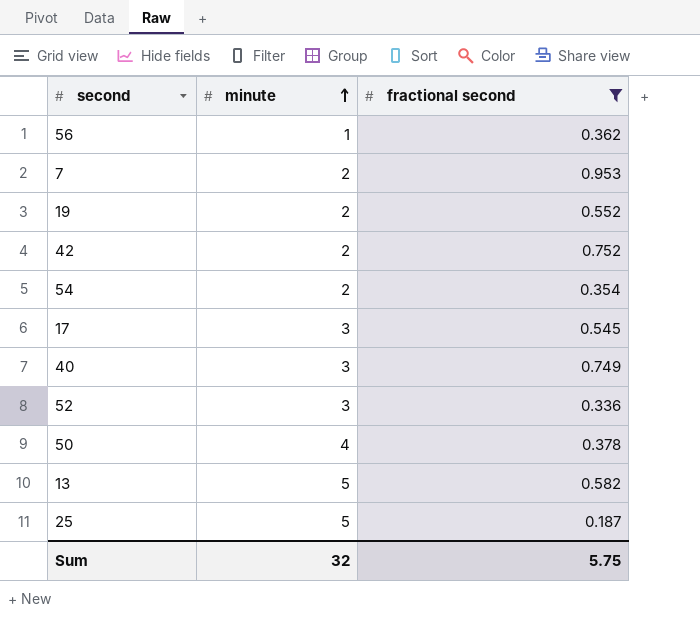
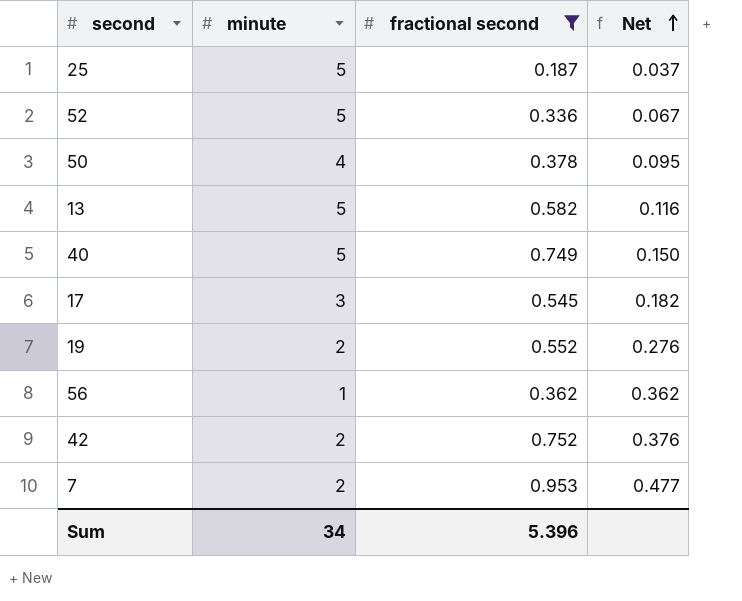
row order: minute ascending -> Net ascending
column Net | formula: none -> [fractional second] / [minute]
row 54: 2 | 0.354 -> none
52 | minute: 3 -> 5
40 | minute: 3 -> 5
Sum | minute: 32 -> 34
Sum | fractional second: 5.75 -> 5.396

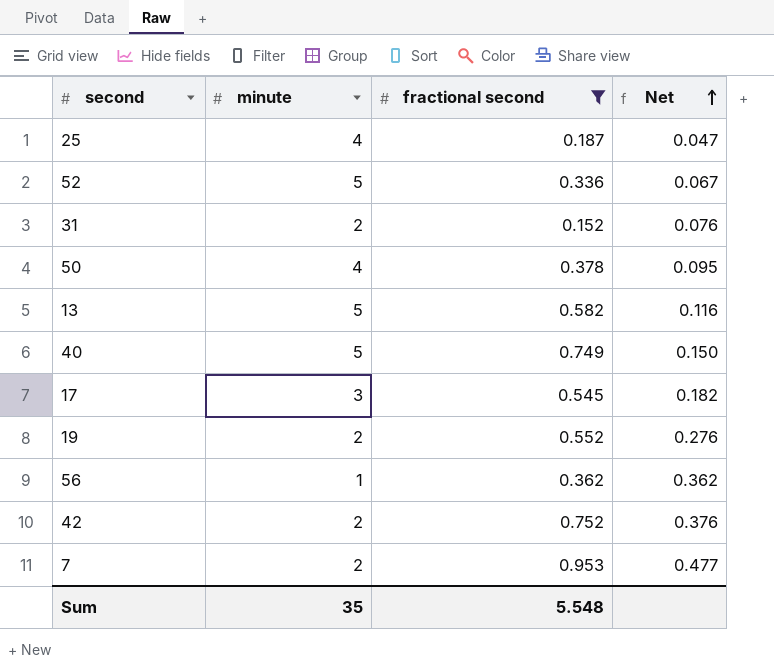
25 | minute: 5 -> 4
25 | Net: 0.037 -> 0.047
row 31: none -> 2 | 0.152 | 0.076
Sum | minute: 34 -> 35
Sum | fractional second: 5.396 -> 5.548

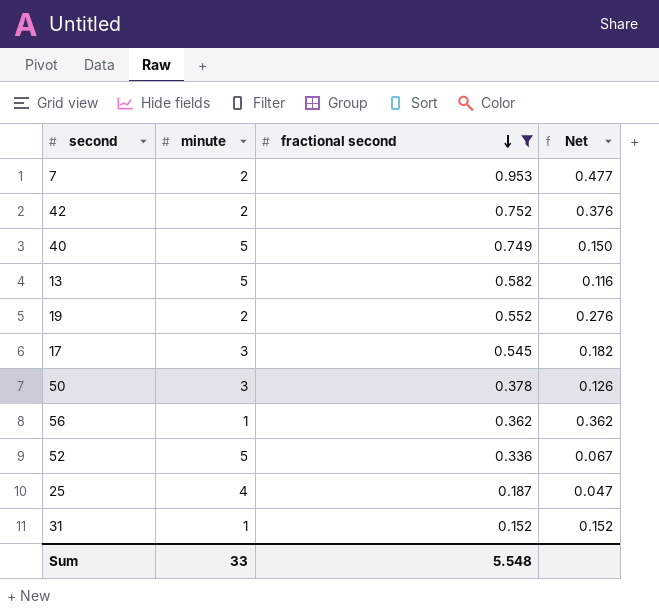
row order: Net ascending -> fractional second descending
50 | minute: 4 -> 3
50 | Net: 0.095 -> 0.126
31 | minute: 2 -> 1
31 | Net: 0.076 -> 0.152
Sum | minute: 35 -> 33

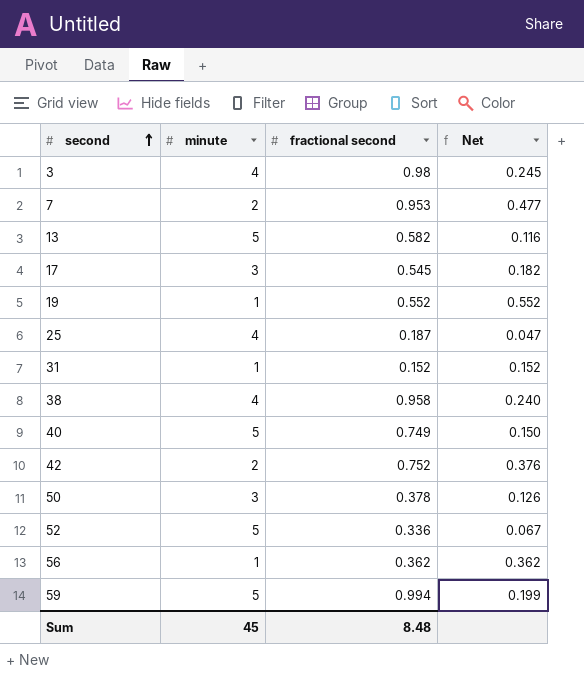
filter: fractional second <= 0.953 -> none
row order: fractional second descending -> second ascending
19 | minute: 2 -> 1
19 | Net: 0.276 -> 0.552
Sum | minute: 33 -> 45
Sum | fractional second: 5.548 -> 8.48

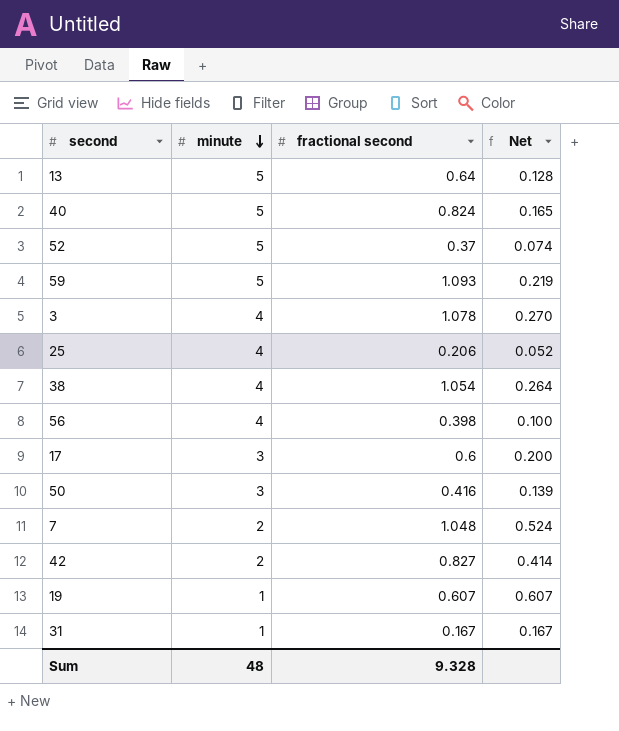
row order: second ascending -> minute descending
13 | fractional second: 0.582 -> 0.64
13 | Net: 0.116 -> 0.128
40 | fractional second: 0.749 -> 0.824
40 | Net: 0.150 -> 0.165
52 | fractional second: 0.336 -> 0.37
52 | Net: 0.067 -> 0.074
59 | fractional second: 0.994 -> 1.093
59 | Net: 0.199 -> 0.219
3 | fractional second: 0.98 -> 1.078
3 | Net: 0.245 -> 0.270
25 | fractional second: 0.187 -> 0.206
25 | Net: 0.047 -> 0.052
38 | fractional second: 0.958 -> 1.054
38 | Net: 0.240 -> 0.264
56 | minute: 1 -> 4
56 | fractional second: 0.362 -> 0.398
56 | Net: 0.362 -> 0.100
17 | fractional second: 0.545 -> 0.6
17 | Net: 0.182 -> 0.200
50 | fractional second: 0.378 -> 0.416
50 | Net: 0.126 -> 0.139
7 | fractional second: 0.953 -> 1.048
7 | Net: 0.477 -> 0.524
42 | fractional second: 0.752 -> 0.827
42 | Net: 0.376 -> 0.414
19 | fractional second: 0.552 -> 0.607
19 | Net: 0.552 -> 0.607
31 | fractional second: 0.152 -> 0.167
31 | Net: 0.152 -> 0.167
Sum | minute: 45 -> 48
Sum | fractional second: 8.48 -> 9.328

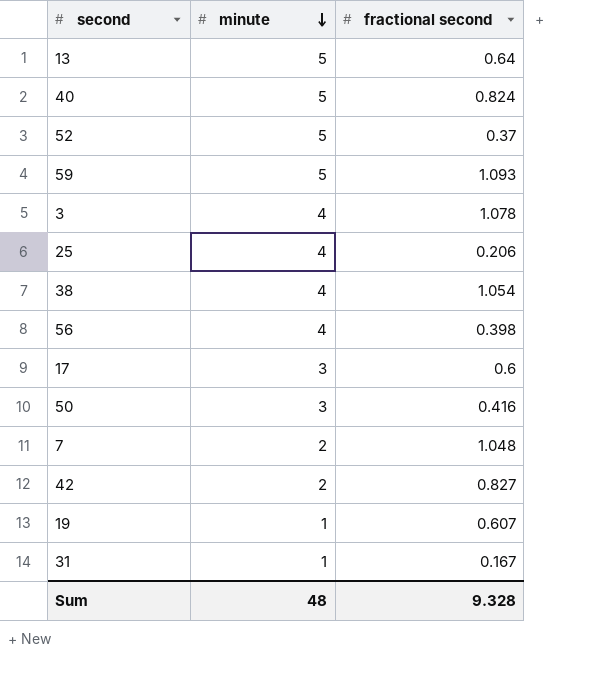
column Net | formula: [fractional second] / [minute] -> none

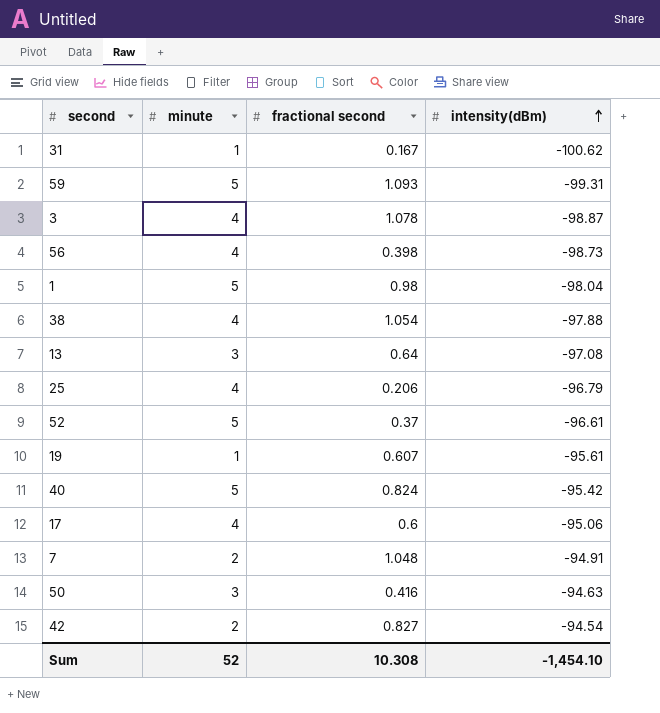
row order: minute descending -> intensity(dBm) ascending
column intensity(dBm) | position: none -> 4
row 1: none -> 5 | 0.98 | -98.04
13 | minute: 5 -> 3
17 | minute: 3 -> 4
Sum | minute: 48 -> 52
Sum | fractional second: 9.328 -> 10.308

